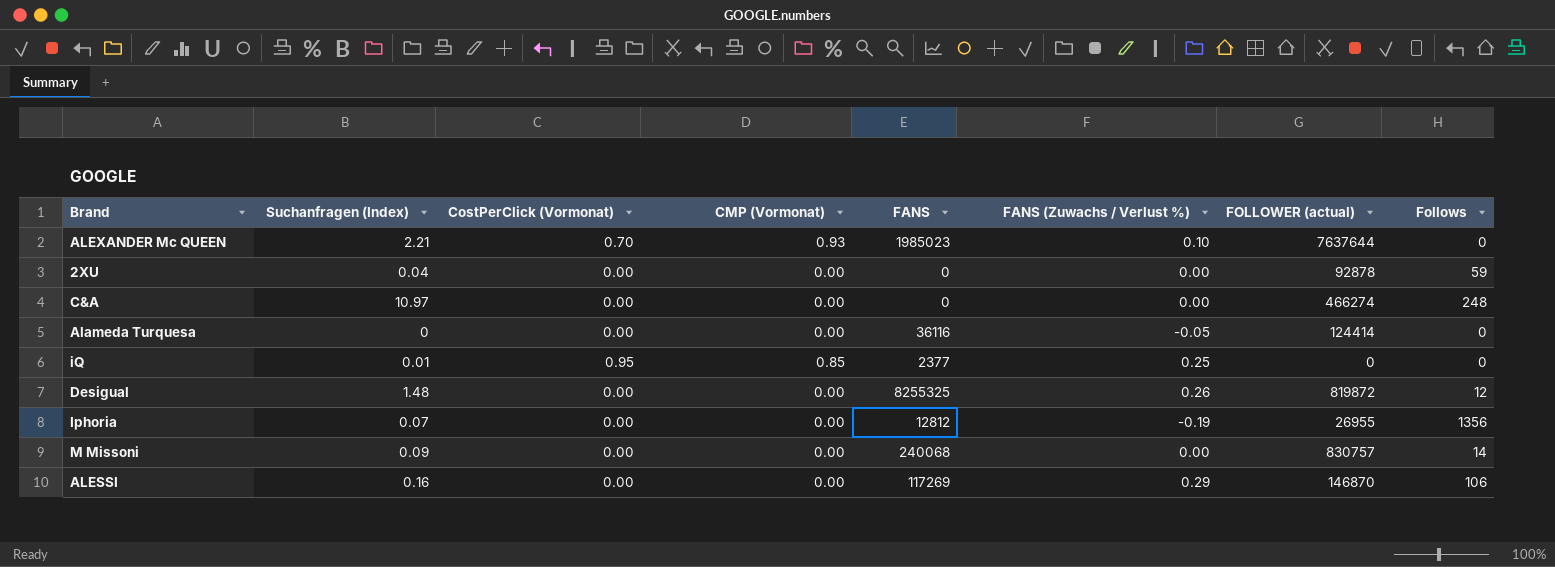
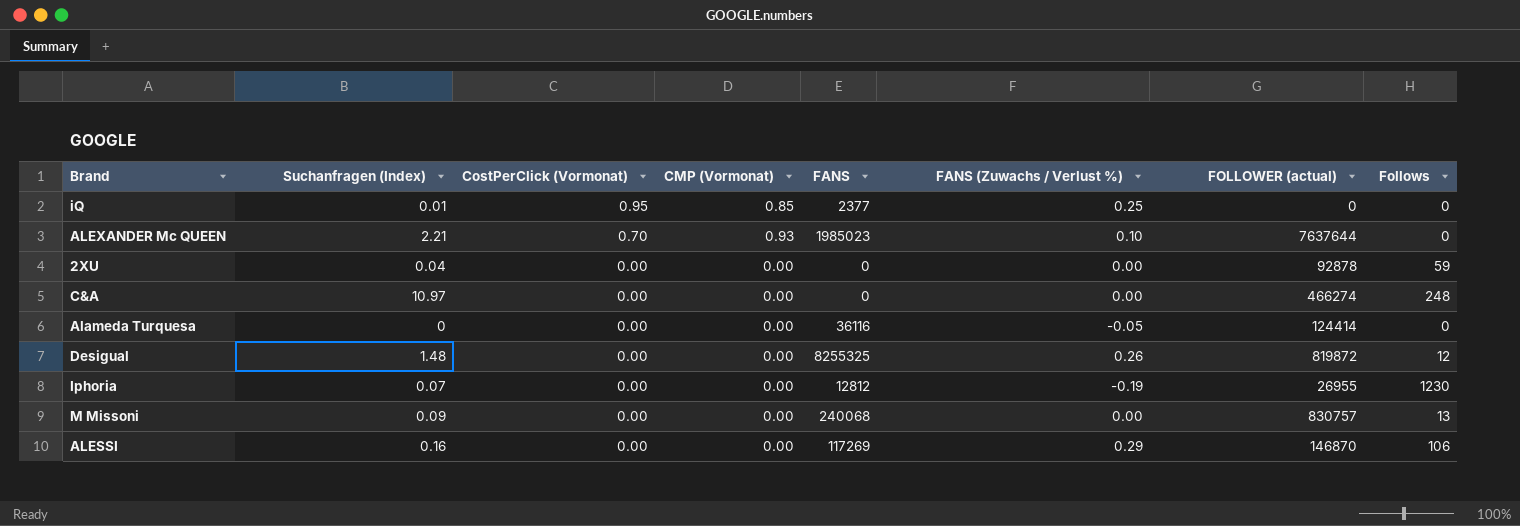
row order: none -> CostPerClick (Vormonat) descending
Iphoria | Follows: 1356 -> 1230
M Missoni | Follows: 14 -> 13

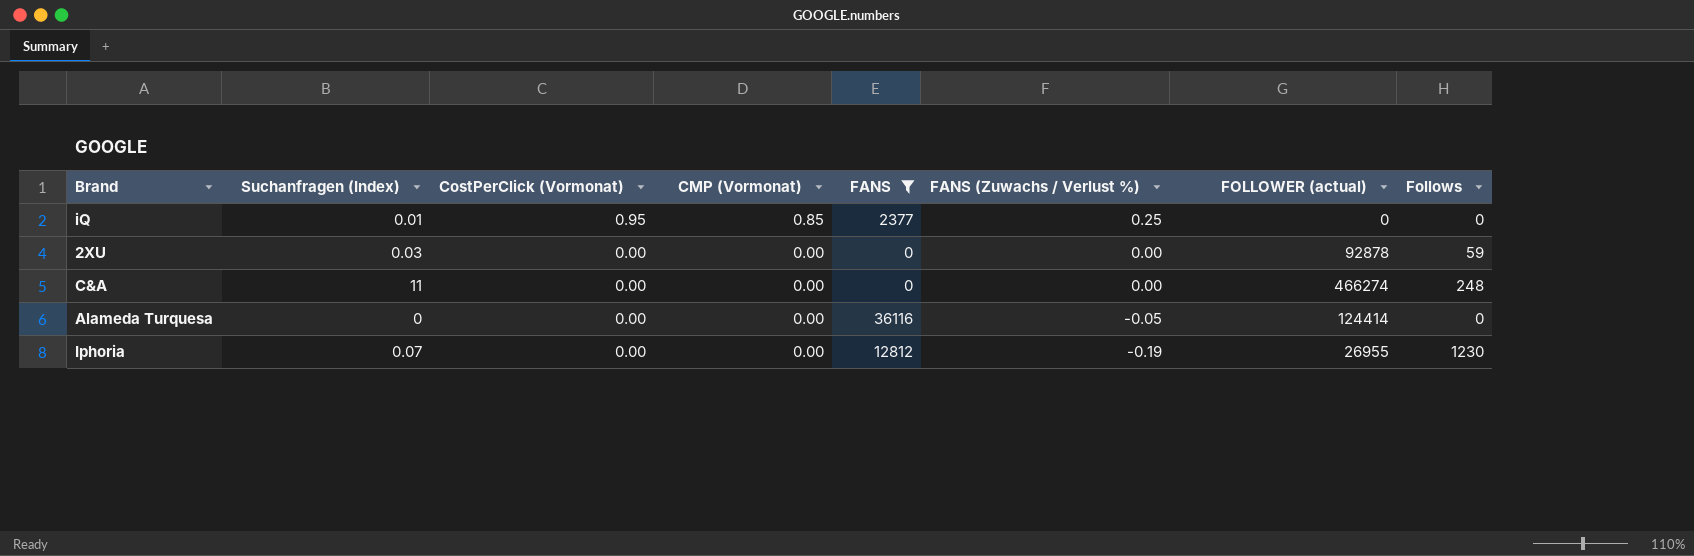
filter: none -> FANS <= 36116
2XU | Suchanfragen (Index): 0.04 -> 0.03
C&A | Suchanfragen (Index): 10.97 -> 11

